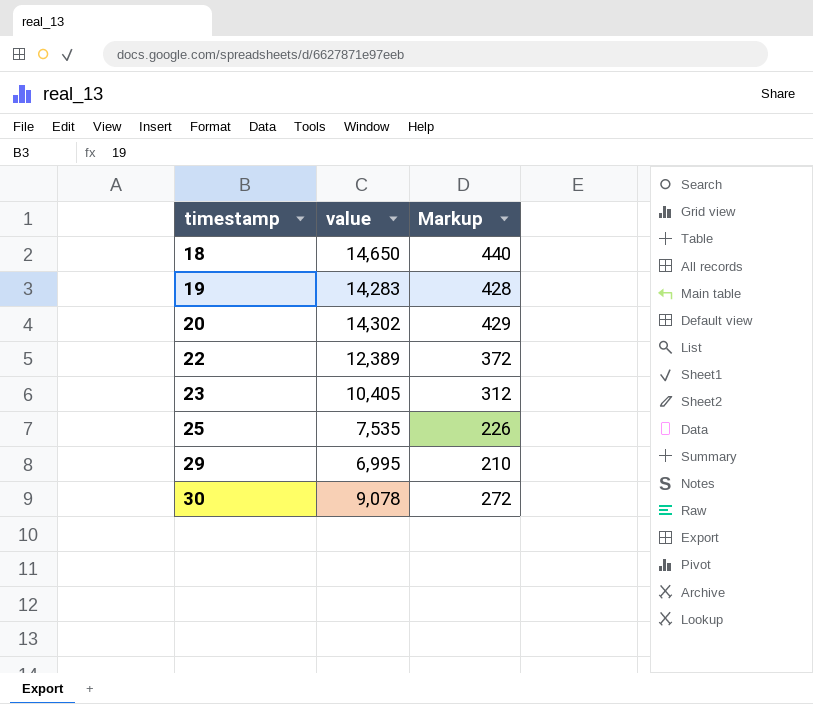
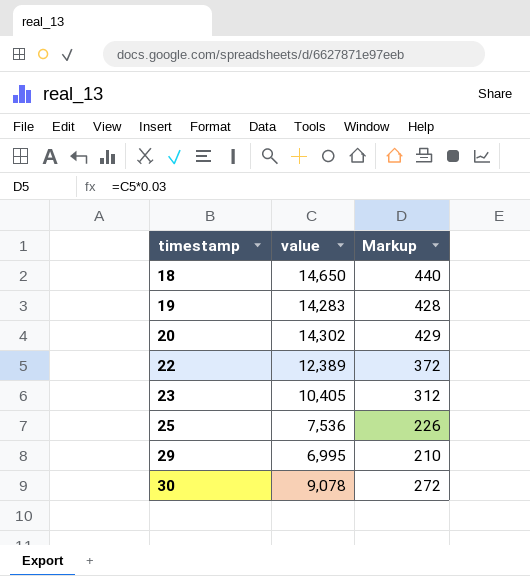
25 | value: 7,535 -> 7,536

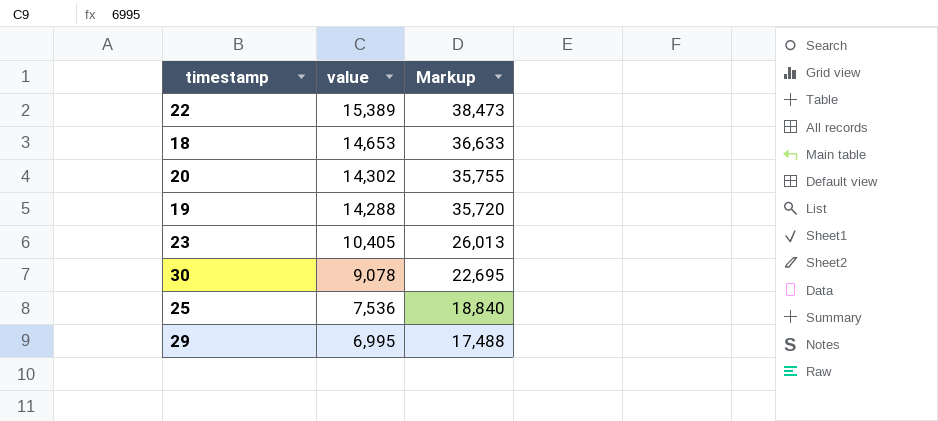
row order: timestamp ascending -> value descending
column Markup | formula: [value] * 0.03 -> [value] * 2.5
22 | value: 12,389 -> 15,389
18 | value: 14,650 -> 14,653
19 | value: 14,283 -> 14,288

